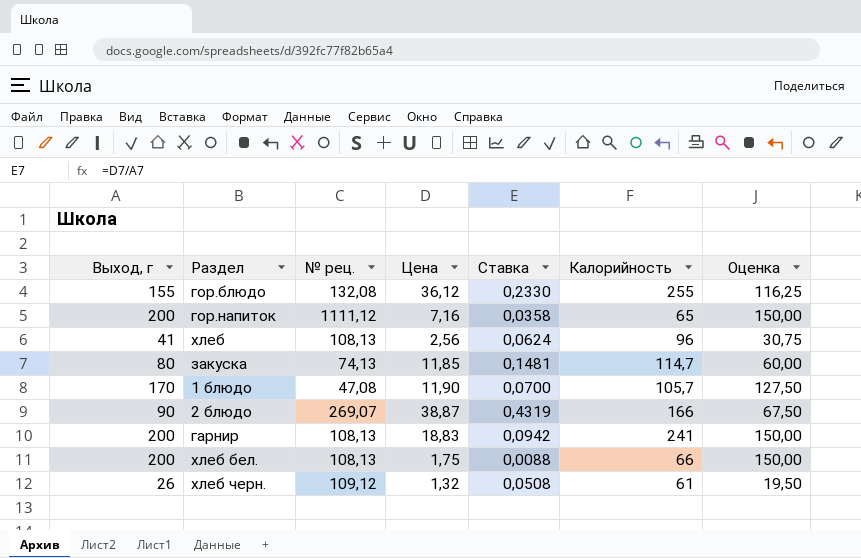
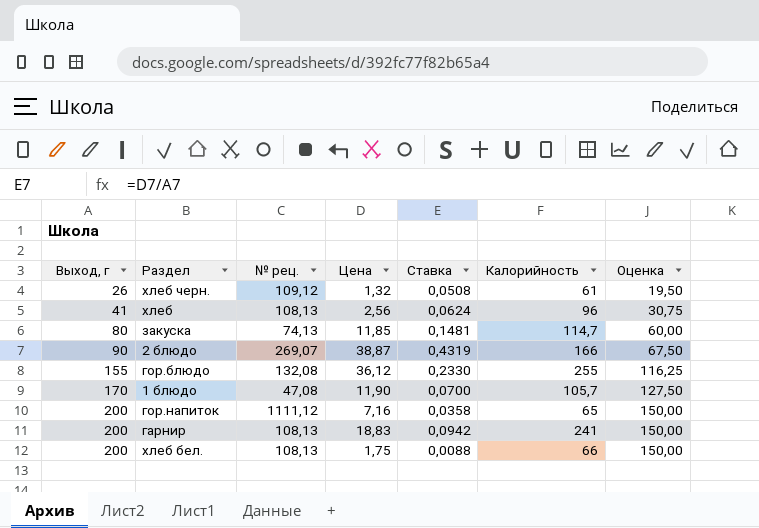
row order: none -> Выход, г ascending

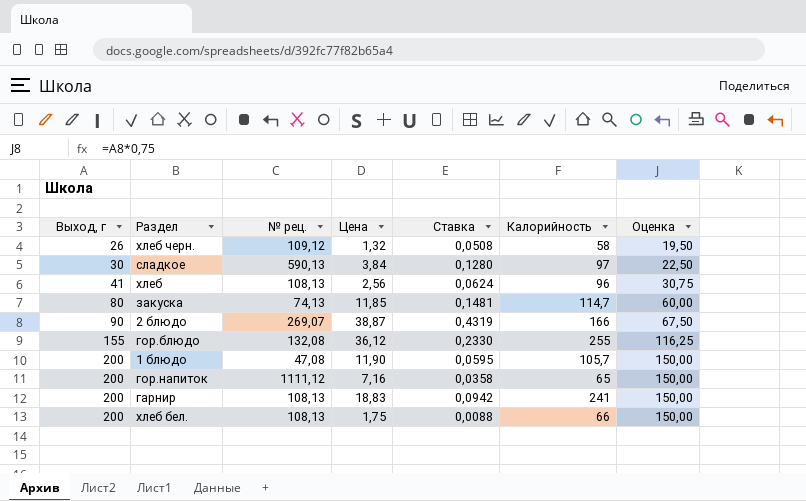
хлеб черн. | Калорийность: 61 -> 58
row сладкое: none -> 30 | 590,13 | 3,84 | 0,1280 | 97 | 22,50
1 блюдо | Выход, г: 170 -> 200
1 блюдо | Ставка: 0,0700 -> 0,0595
1 блюдо | Оценка: 127,50 -> 150,00

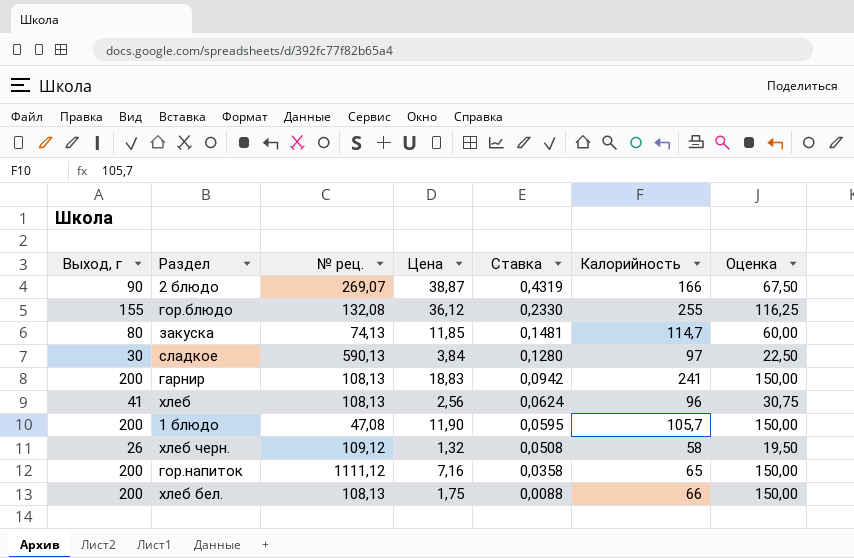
row order: Выход, г ascending -> Ставка descending

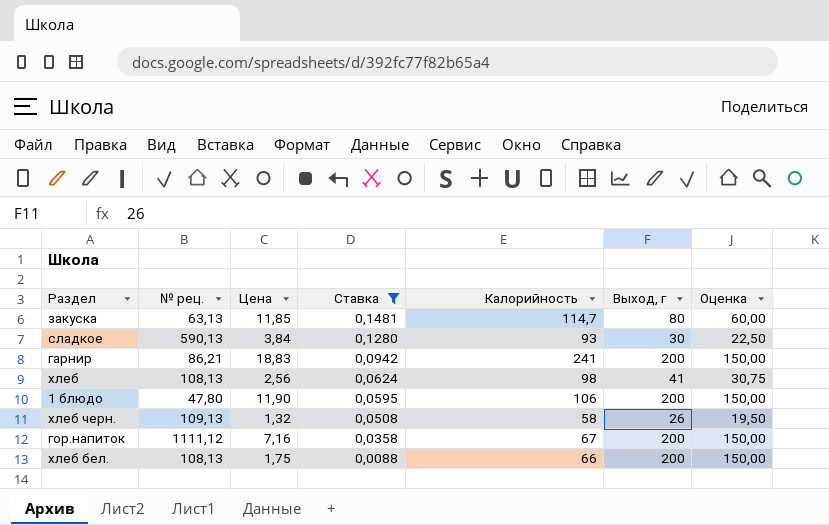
filter: none -> Ставка <= 0,1481
column Выход, г | position: 1 -> 6
закуска | № рец.: 74,13 -> 63,13
сладкое | Калорийность: 97 -> 93
гарнир | № рец.: 108,13 -> 86,21
хлеб | Калорийность: 96 -> 98
1 блюдо | № рец.: 47,08 -> 47,80
1 блюдо | Калорийность: 105,7 -> 106
хлеб черн. | № рец.: 109,12 -> 109,13
гор.напиток | Калорийность: 65 -> 67

